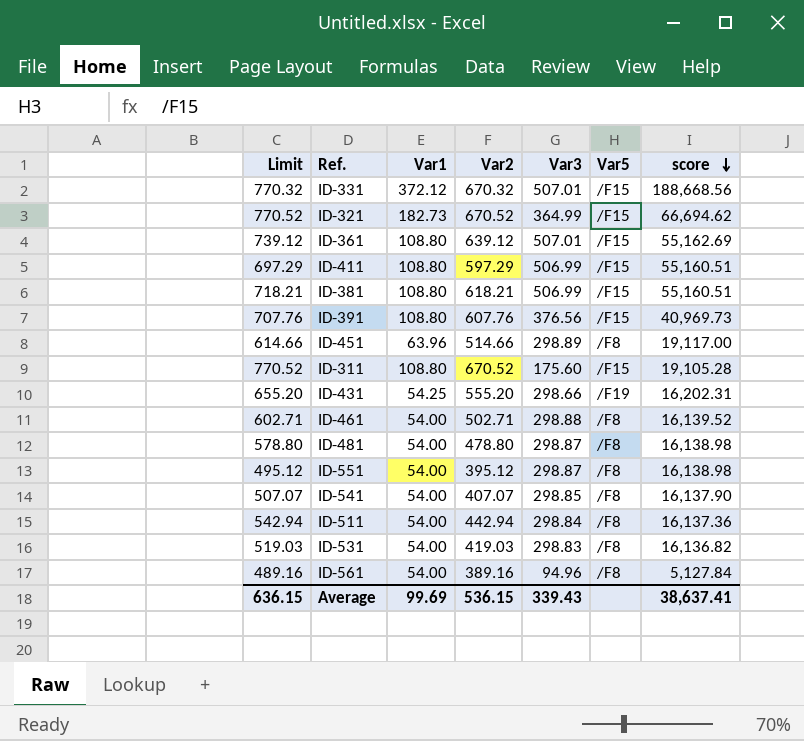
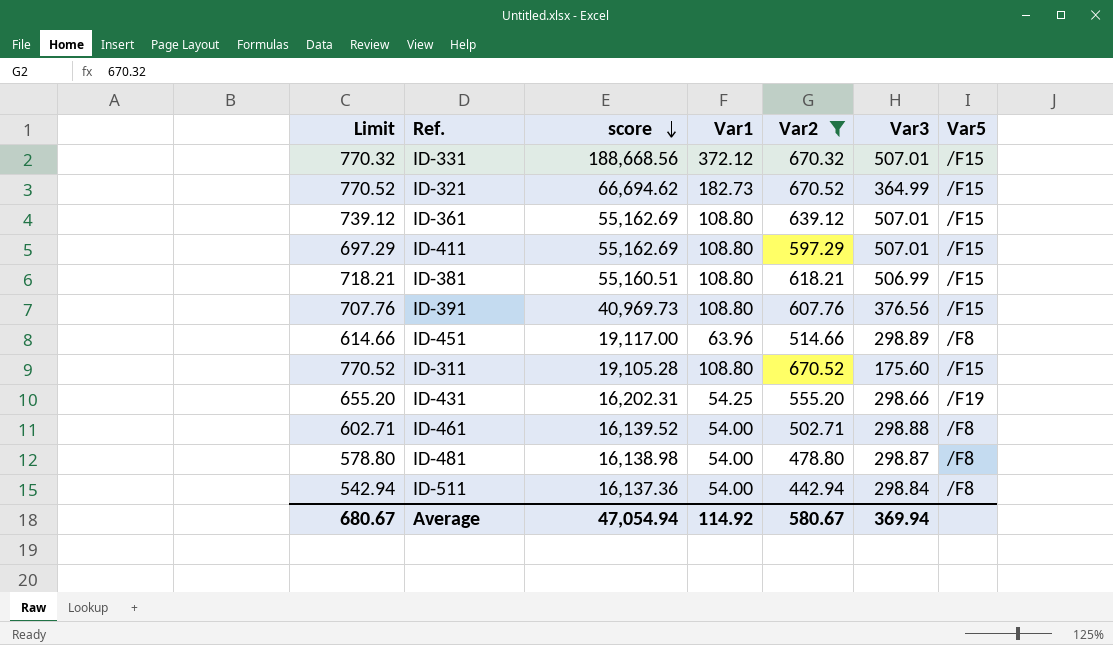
filter: none -> Var2 >= 442.94
column score | position: 7 -> 3
ID-411 | score: 55,160.51 -> 55,162.69
ID-411 | Var3: 506.99 -> 507.01
Average | Limit: 636.15 -> 680.67
Average | score: 38,637.41 -> 47,054.94
Average | Var1: 99.69 -> 114.92
Average | Var2: 536.15 -> 580.67
Average | Var3: 339.43 -> 369.94

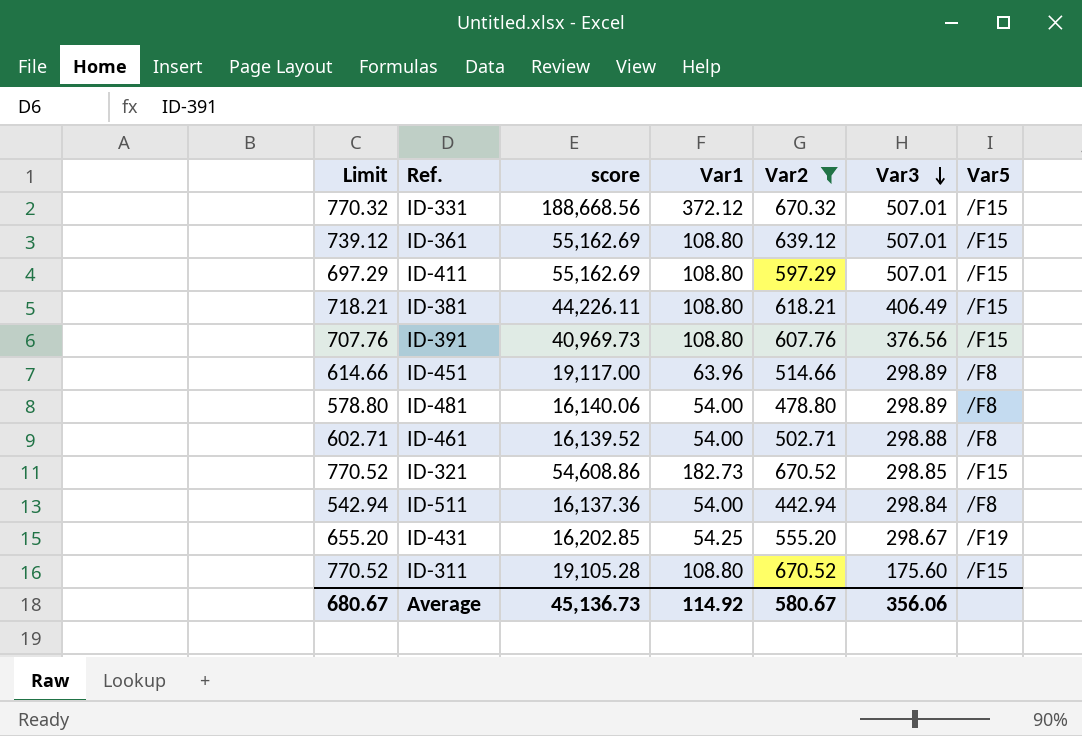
row order: score descending -> Var3 descending
ID-381 | score: 55,160.51 -> 44,226.11
ID-381 | Var3: 506.99 -> 406.49
ID-481 | score: 16,138.98 -> 16,140.06
ID-481 | Var3: 298.87 -> 298.89
ID-321 | score: 66,694.62 -> 54,608.86
ID-321 | Var3: 364.99 -> 298.85
ID-431 | score: 16,202.31 -> 16,202.85
ID-431 | Var3: 298.66 -> 298.67
Average | score: 47,054.94 -> 45,136.73
Average | Var3: 369.94 -> 356.06

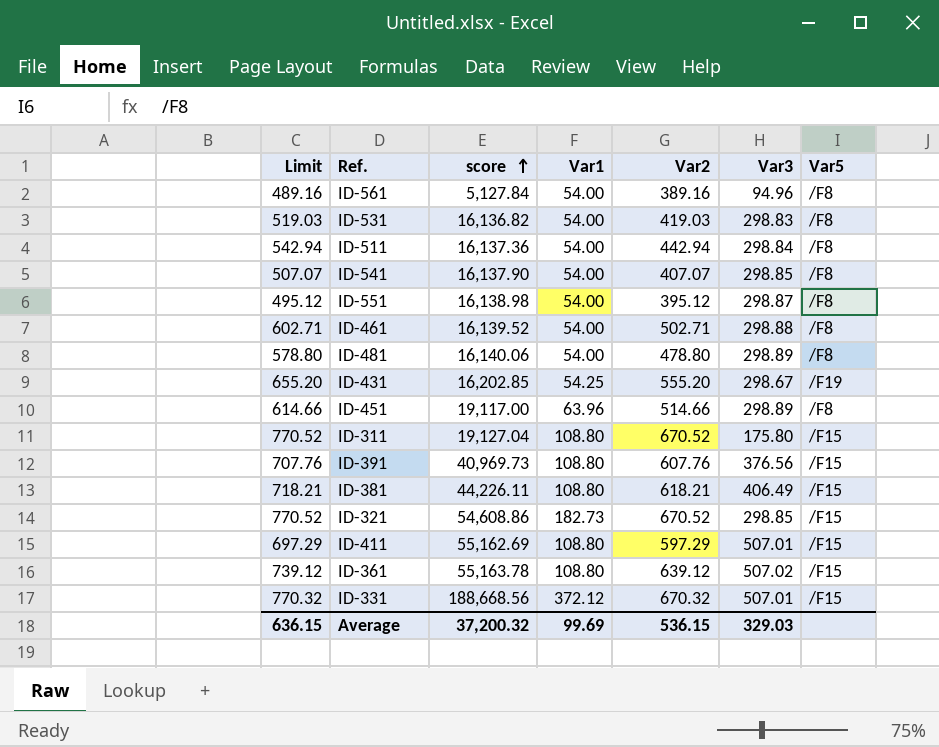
filter: Var2 >= 442.94 -> none
row order: Var3 descending -> score ascending
ID-311 | score: 19,105.28 -> 19,127.04
ID-311 | Var3: 175.60 -> 175.80
ID-361 | score: 55,162.69 -> 55,163.78
ID-361 | Var3: 507.01 -> 507.02
Average | Limit: 680.67 -> 636.15
Average | score: 45,136.73 -> 37,200.32
Average | Var1: 114.92 -> 99.69
Average | Var2: 580.67 -> 536.15
Average | Var3: 356.06 -> 329.03

